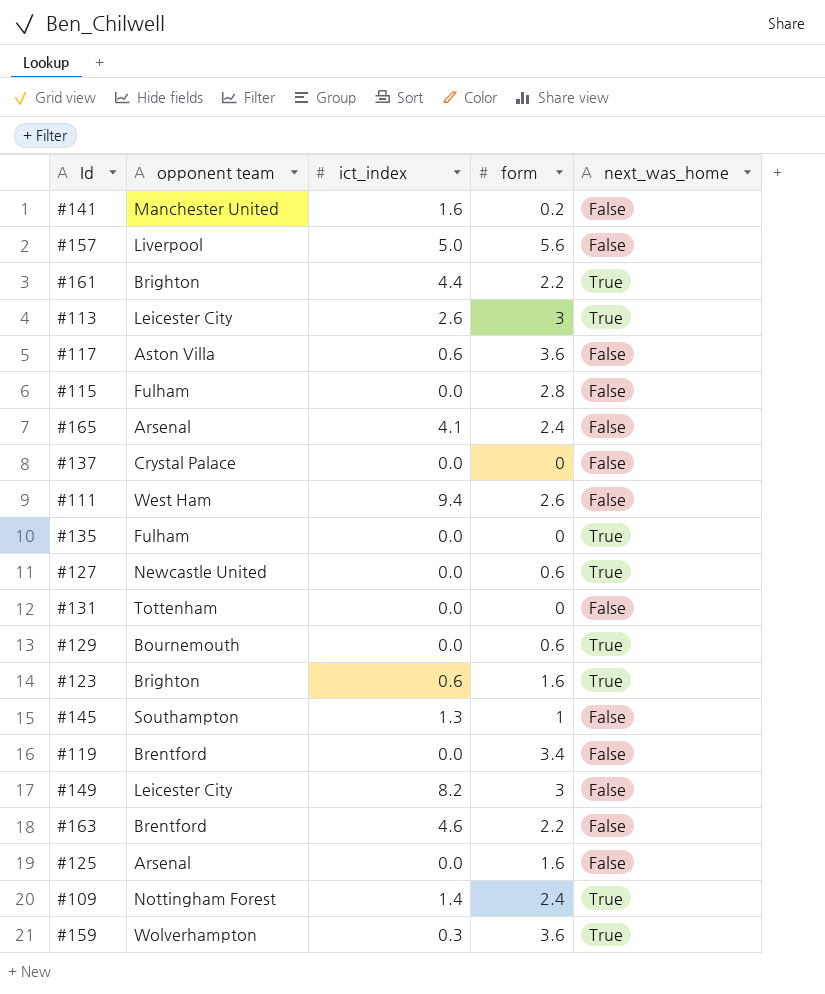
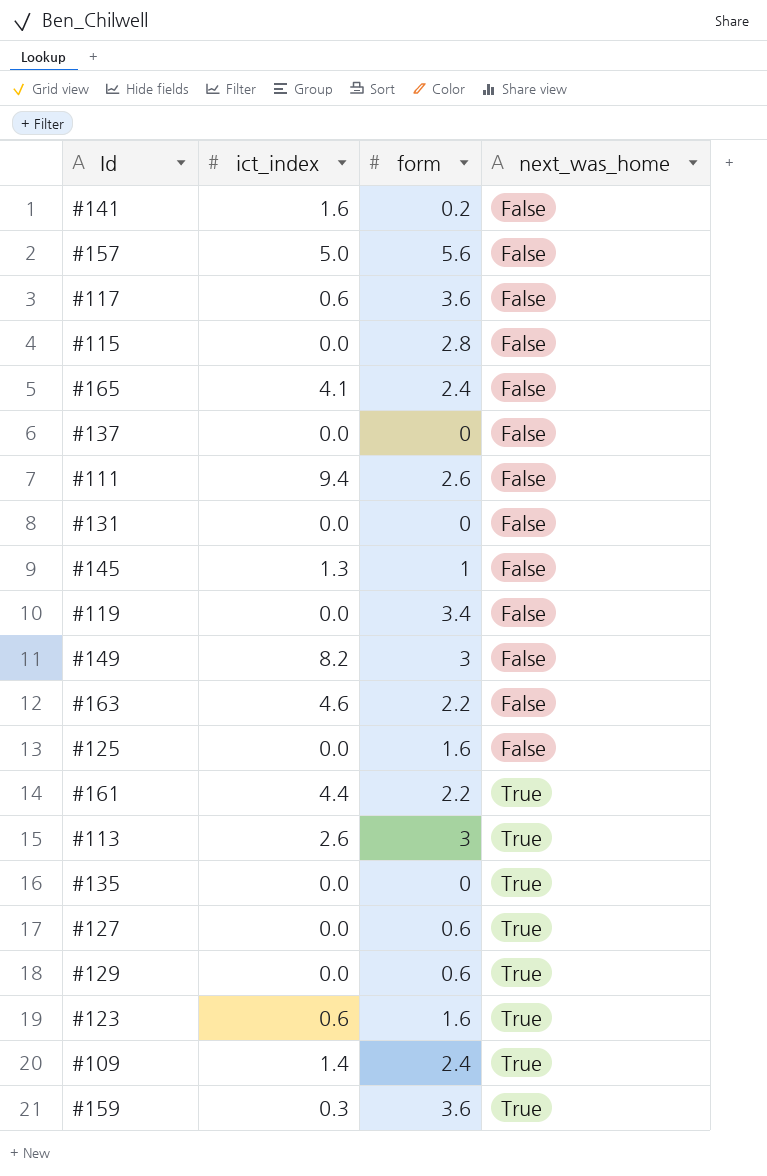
row order: none -> next_was_home ascending
column opponent team | position: 2 -> none

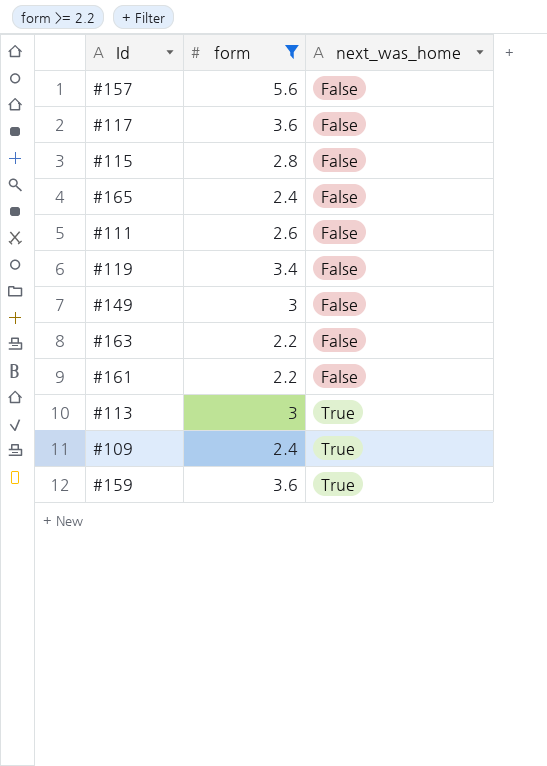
filter: none -> form >= 2.2
column ict_index | position: 2 -> none
#161 | next_was_home: True -> False

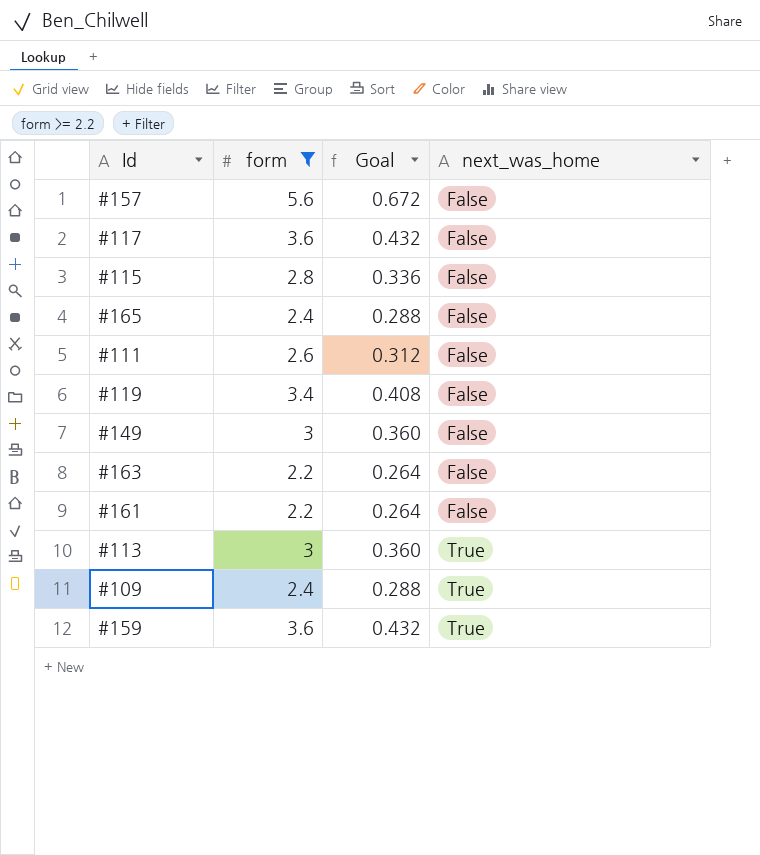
column Goal | formula: none -> [form] * 0.12

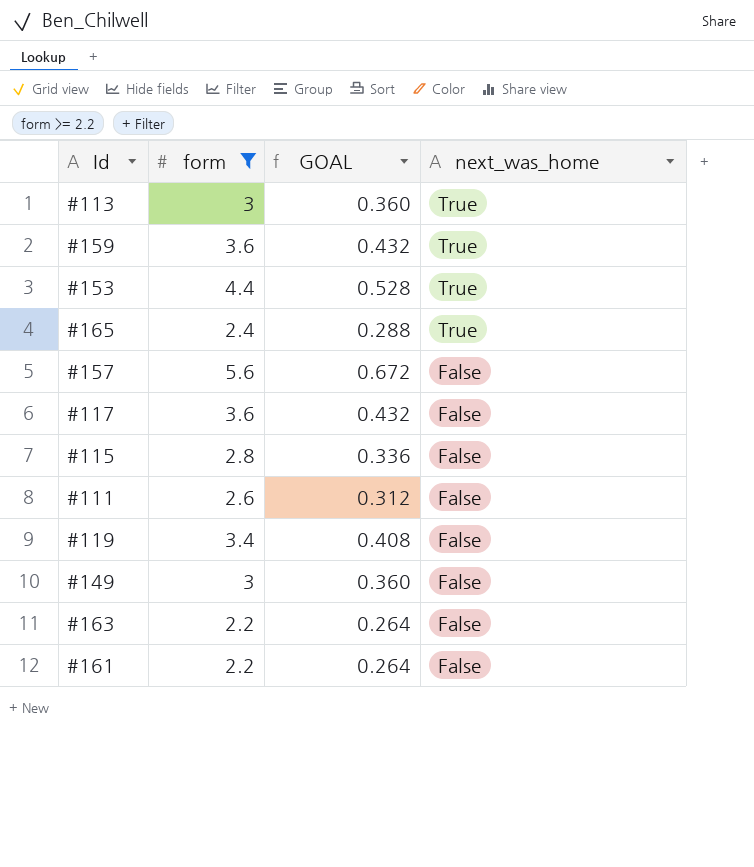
row order: next_was_home ascending -> next_was_home descending
column name: Goal -> GOAL
row #109: 2.4 | 0.288 | True -> none
row #153: none -> 4.4 | 0.528 | True
#165 | next_was_home: False -> True

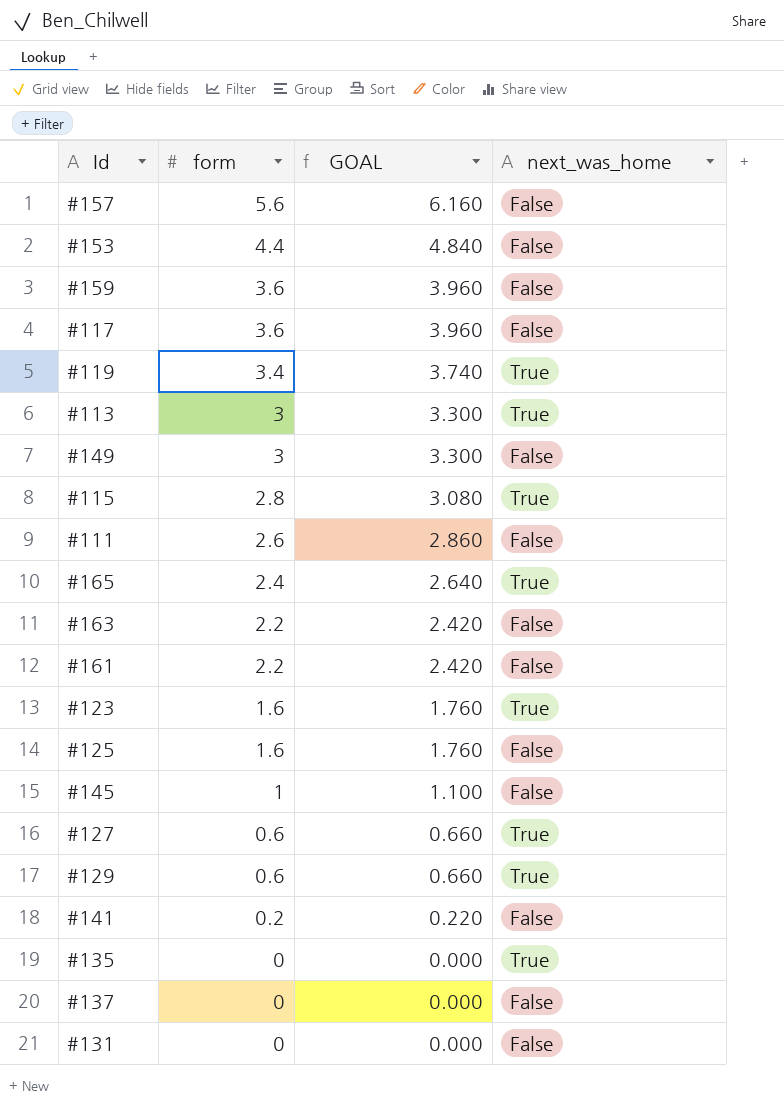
filter: form >= 2.2 -> none
row order: next_was_home descending -> form descending
column GOAL | formula: [form] * 0.12 -> [form] * 1.1
#153 | next_was_home: True -> False
#159 | next_was_home: True -> False
#119 | next_was_home: False -> True
#115 | next_was_home: False -> True

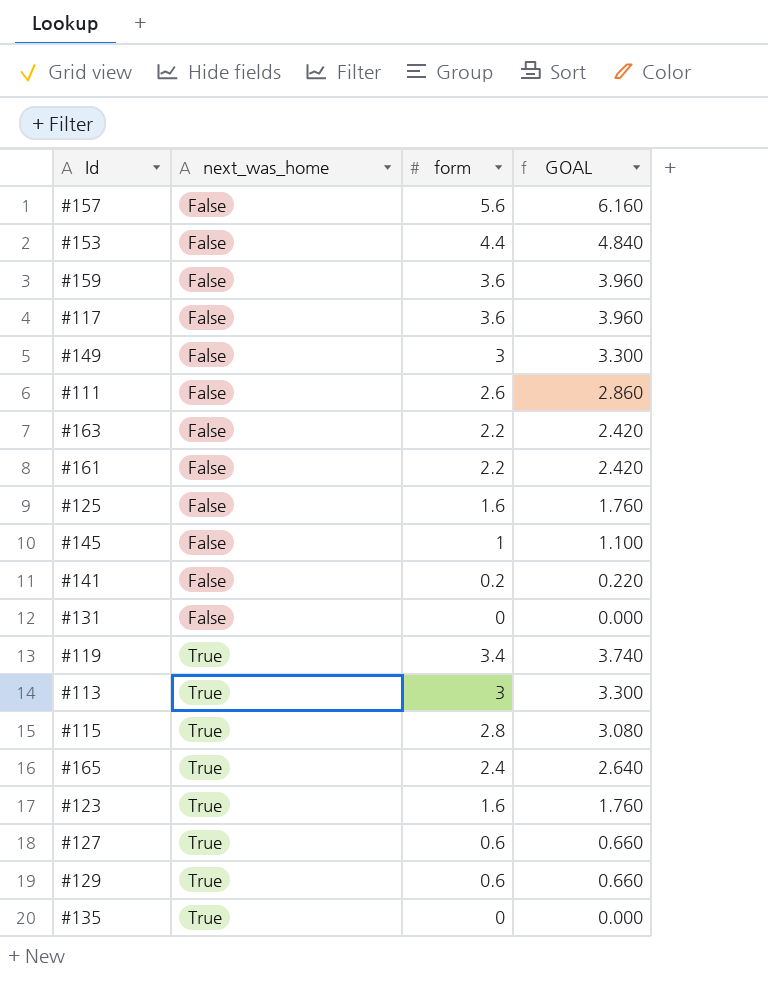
row order: form descending -> next_was_home ascending
column next_was_home | position: 4 -> 2
row #137: 0 | 0.000 | False -> none

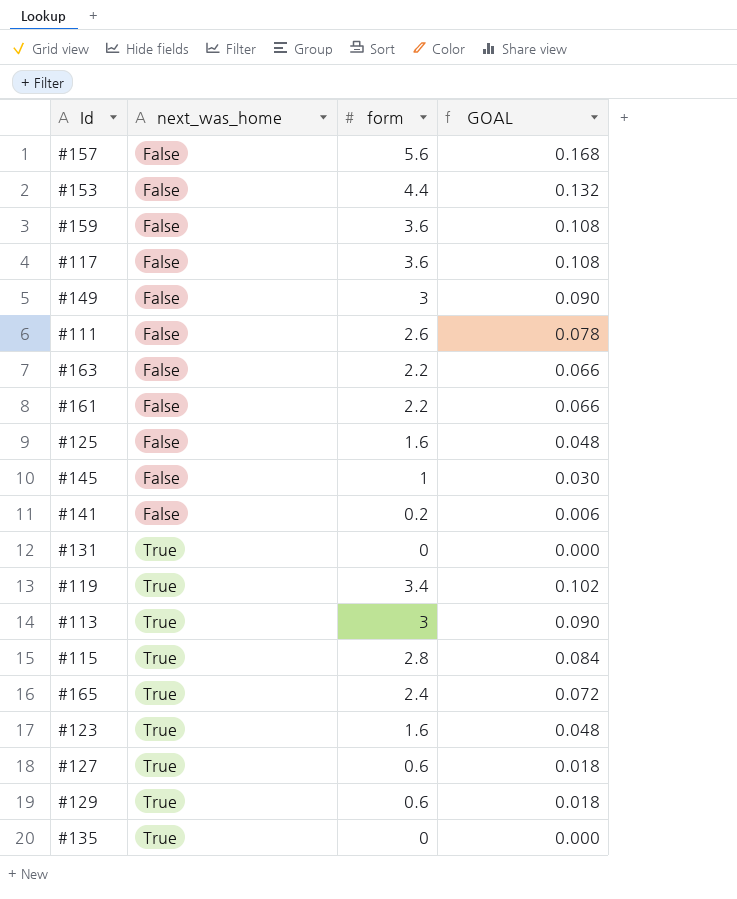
column GOAL | formula: [form] * 1.1 -> [form] * 0.03
#131 | next_was_home: False -> True

